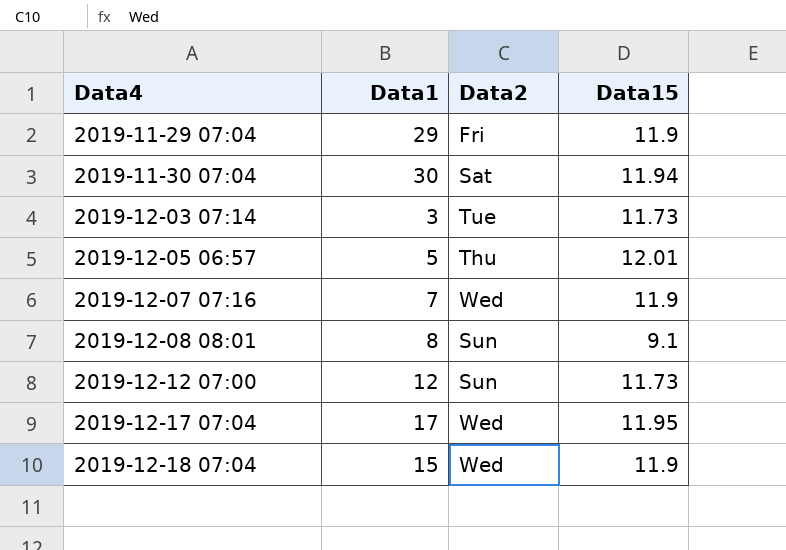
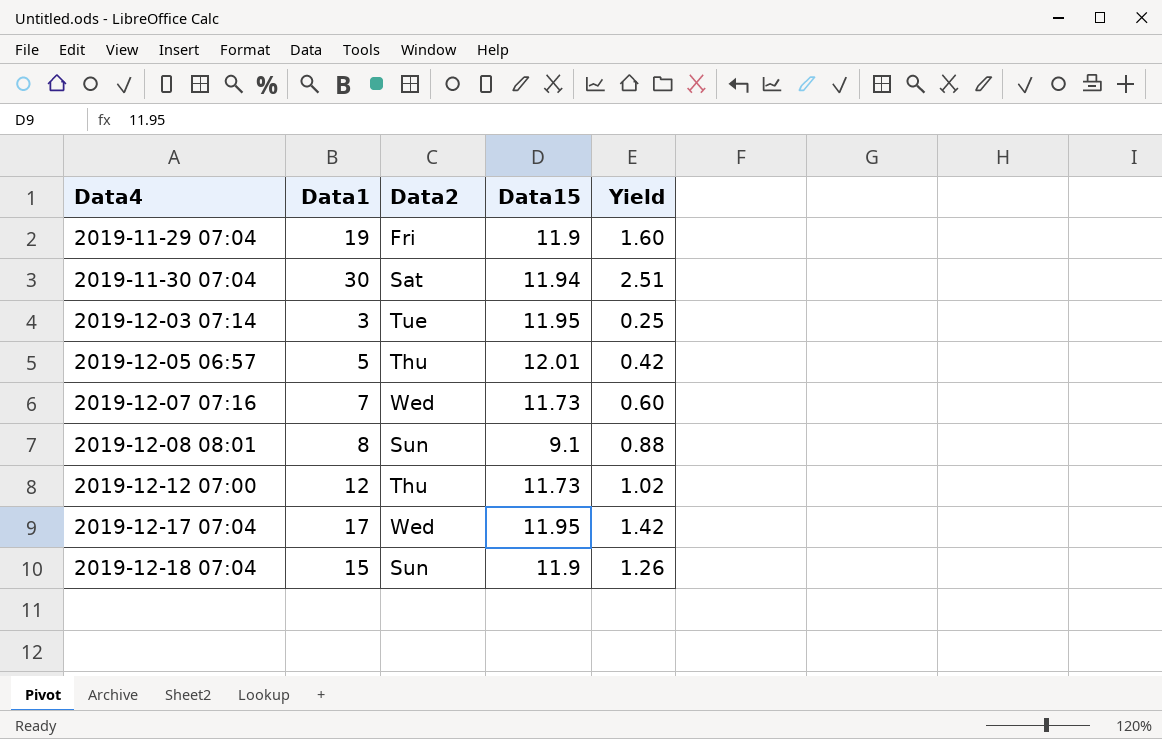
column Yield | formula: none -> [Data1] / [Data15]
2019-11-29 07:04 | Data1: 29 -> 19
2019-12-03 07:14 | Data15: 11.73 -> 11.95
2019-12-07 07:16 | Data15: 11.9 -> 11.73
2019-12-12 07:00 | Data2: Sun -> Thu
2019-12-18 07:04 | Data2: Wed -> Sun

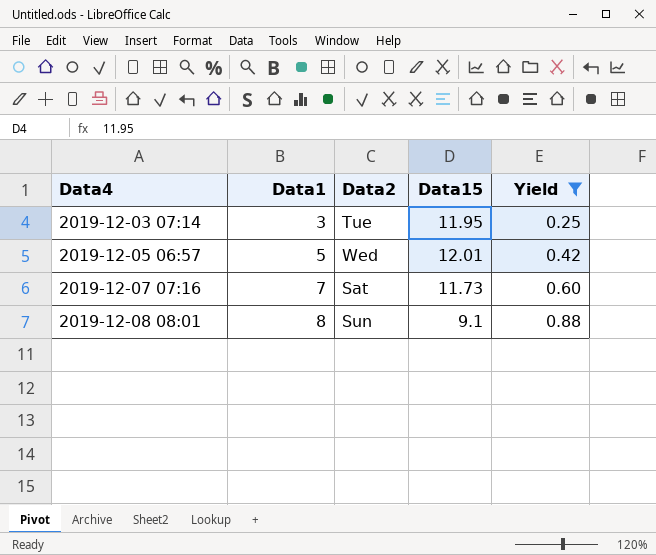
filter: none -> Yield <= 0.88
2019-12-05 06:57 | Data2: Thu -> Wed
2019-12-07 07:16 | Data2: Wed -> Sat

